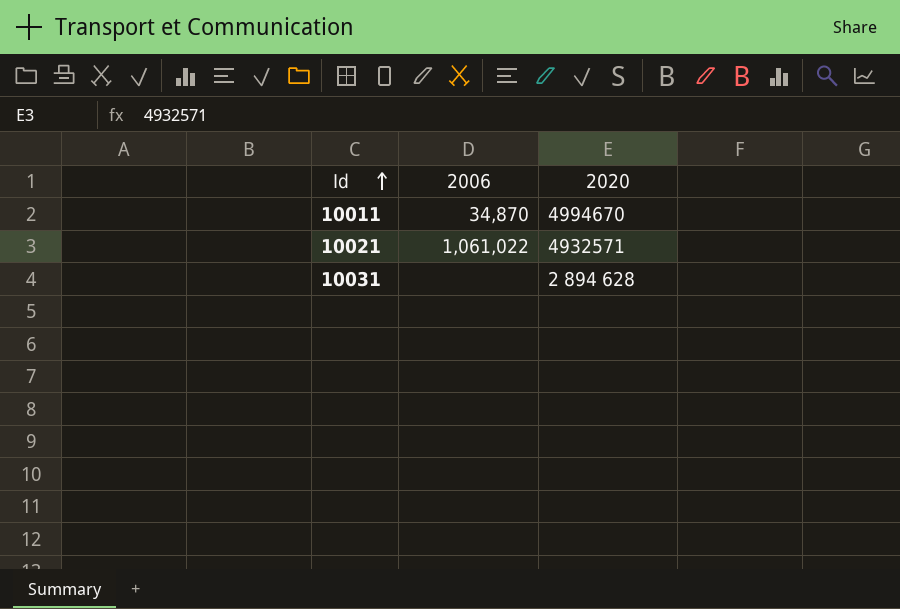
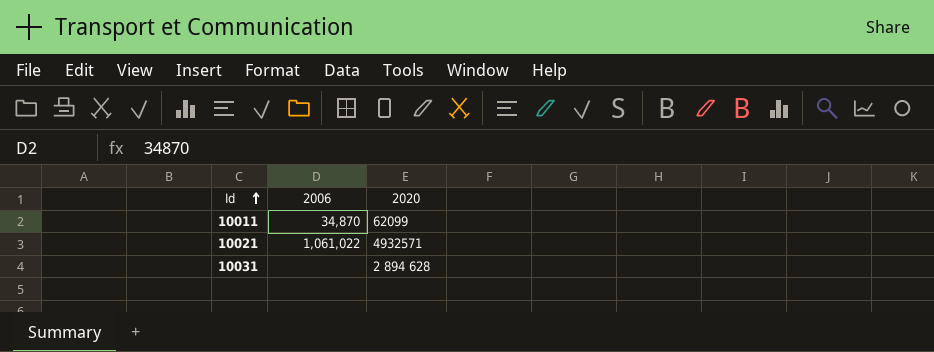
10011 | 2020: 4994670 -> 62099

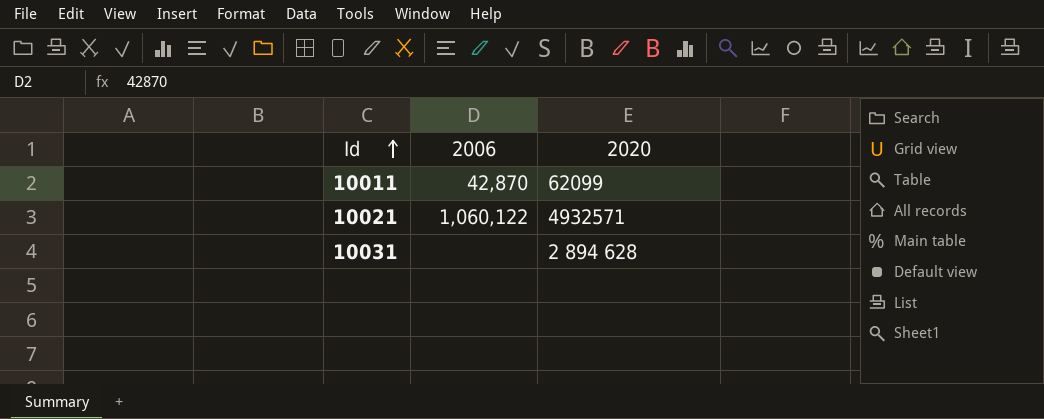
10011 | 2006: 34,870 -> 42,870
10021 | 2006: 1,061,022 -> 1,060,122

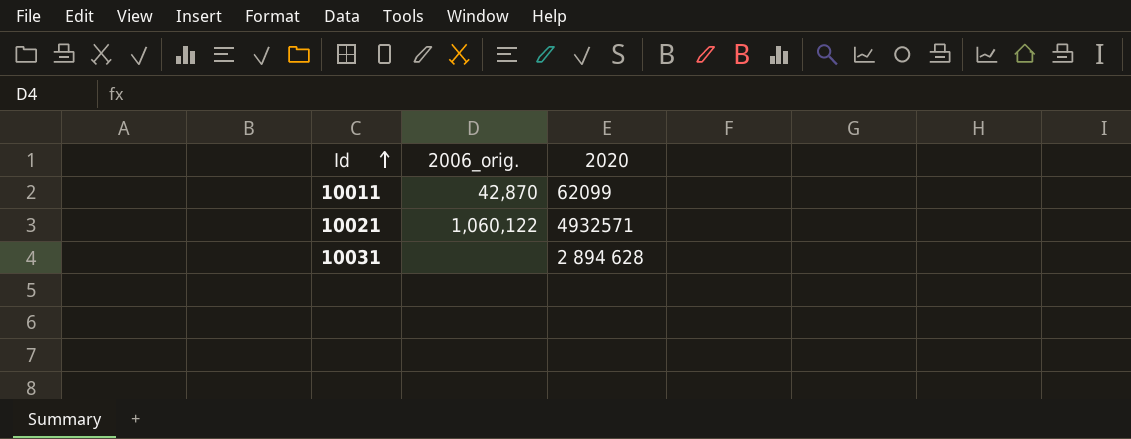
column name: 2006 -> 2006_orig.

